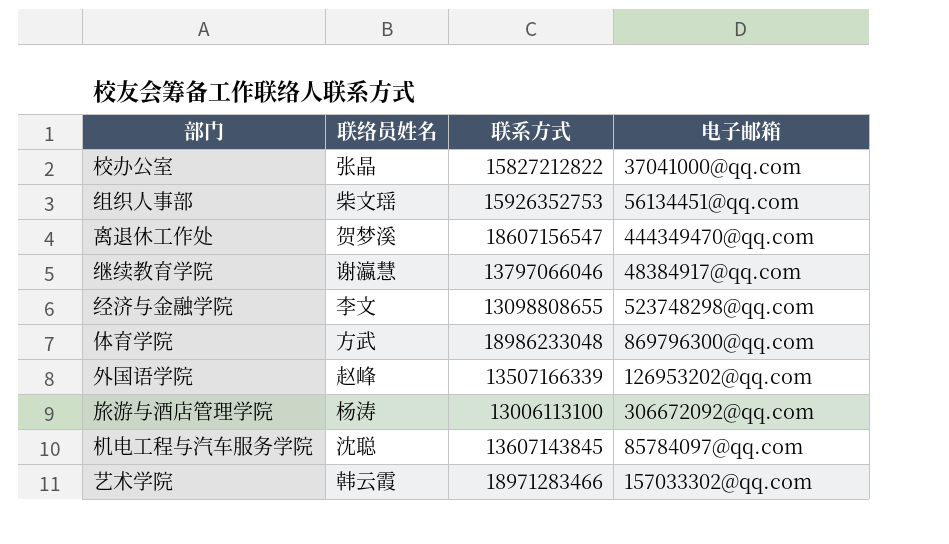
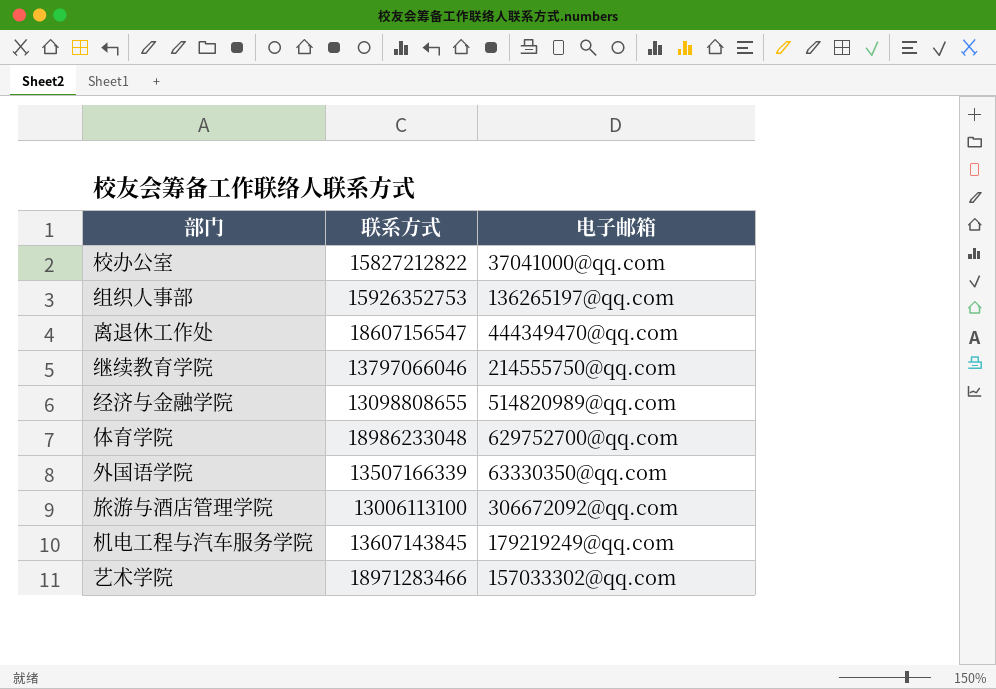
column 联络员姓名 | position: 2 -> none
组织人事部 | 电子邮箱: 56134451@qq.com -> 136265197@qq.com
继续教育学院 | 电子邮箱: 48384917@qq.com -> 214555750@qq.com
经济与金融学院 | 电子邮箱: 523748298@qq.com -> 514820989@qq.com
体育学院 | 电子邮箱: 869796300@qq.com -> 629752700@qq.com
外国语学院 | 电子邮箱: 126953202@qq.com -> 63330350@qq.com
机电工程与汽车服务学院 | 电子邮箱: 85784097@qq.com -> 179219249@qq.com

